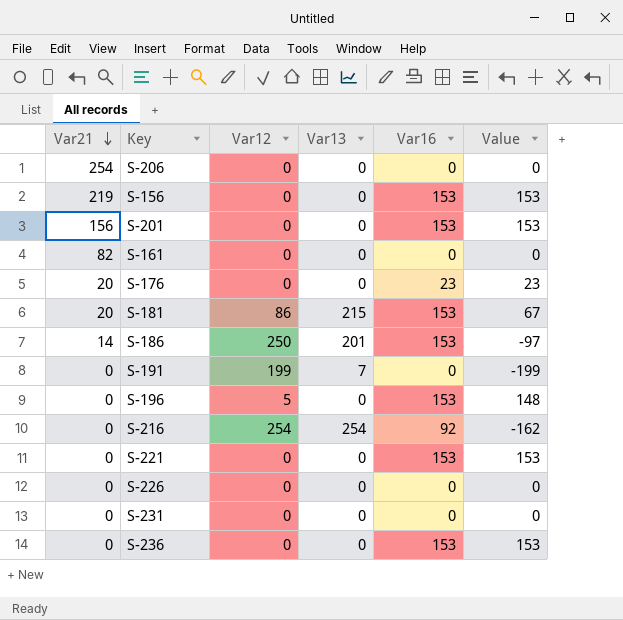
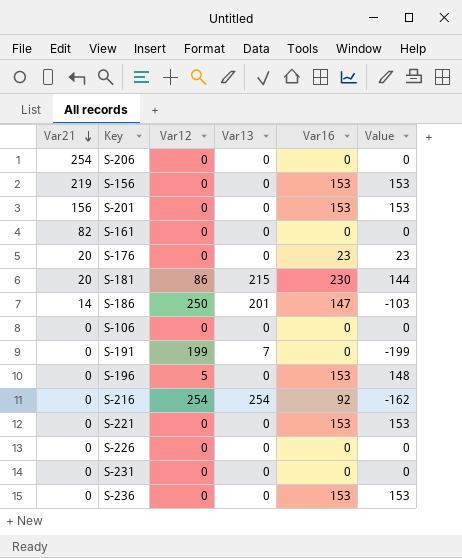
S-181 | Var16: 153 -> 230
S-181 | Value: 67 -> 144
S-186 | Var16: 153 -> 147
S-186 | Value: -97 -> -103
row S-106: none -> 0 | 0 | 0 | 0 | 0

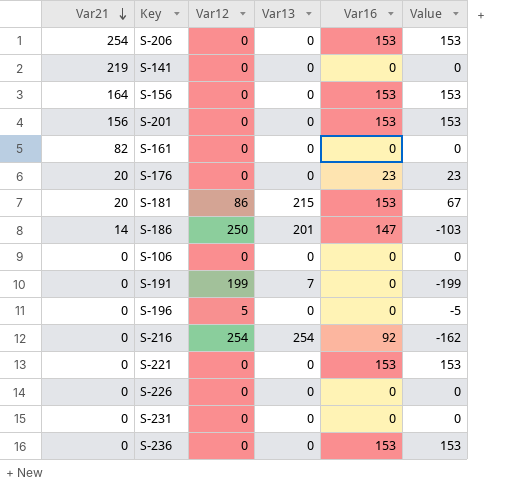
S-206 | Var16: 0 -> 153
S-206 | Value: 0 -> 153
row S-141: none -> 219 | 0 | 0 | 0 | 0
S-156 | Var21: 219 -> 164
S-181 | Var16: 230 -> 153
S-181 | Value: 144 -> 67
S-196 | Var16: 153 -> 0
S-196 | Value: 148 -> -5

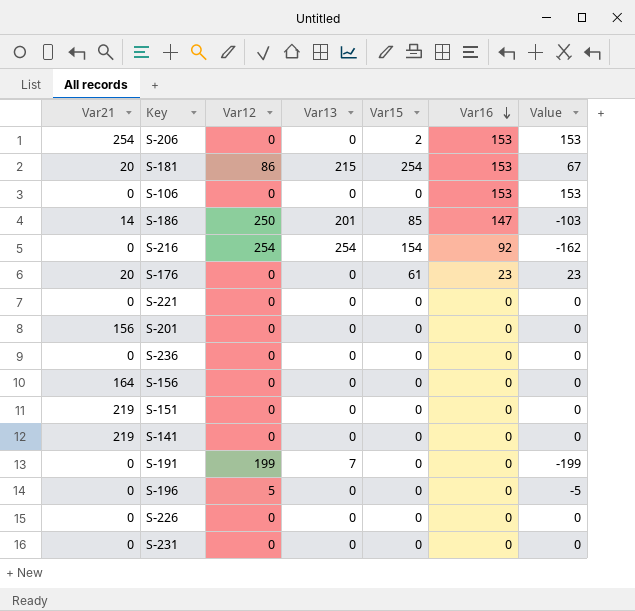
row order: Var21 descending -> Var16 descending
column Var15 | position: none -> 5
row S-161: 82 | 0 | 0 | 0 | 0 -> none
S-106 | Var16: 0 -> 153
S-106 | Value: 0 -> 153
S-221 | Var16: 153 -> 0
S-221 | Value: 153 -> 0
S-201 | Var16: 153 -> 0
S-201 | Value: 153 -> 0
S-236 | Var16: 153 -> 0
S-236 | Value: 153 -> 0
S-156 | Var16: 153 -> 0
S-156 | Value: 153 -> 0
row S-151: none -> 219 | 0 | 0 | 0 | 0 | 0

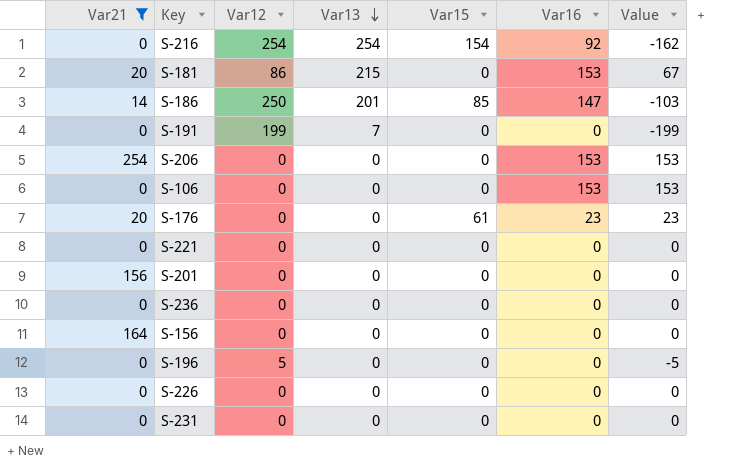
filter: none -> Var21 != 219
row order: Var16 descending -> Var13 descending
S-181 | Var15: 254 -> 0
S-206 | Var15: 2 -> 0

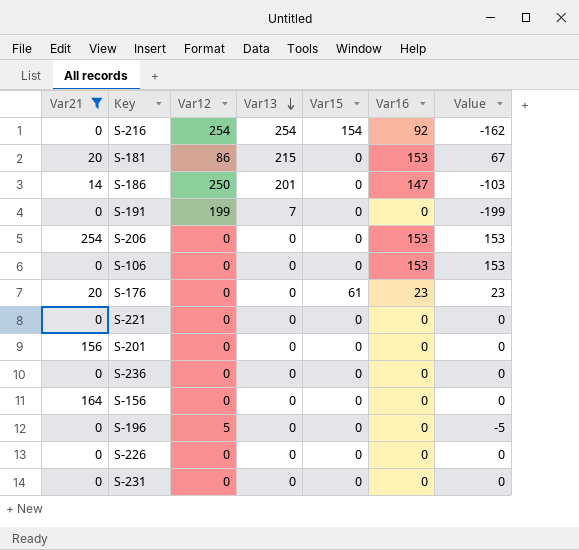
S-186 | Var15: 85 -> 0

